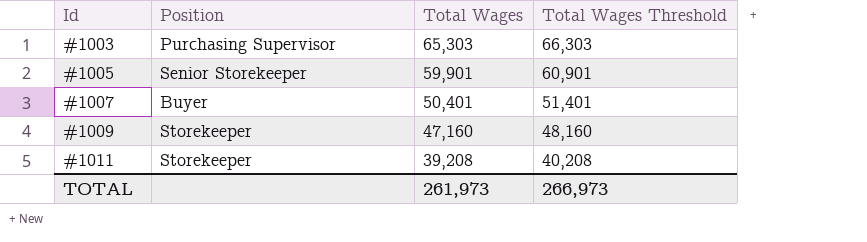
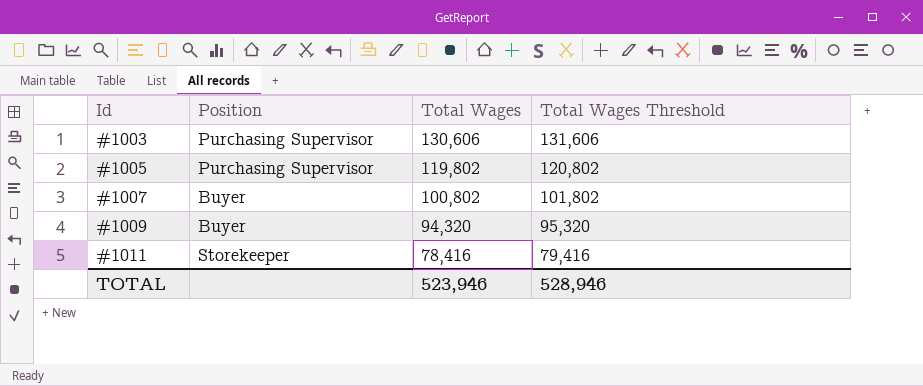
#1003 | Total Wages: 65,303 -> 130,606
#1003 | Total Wages Threshold: 66,303 -> 131,606
#1005 | Position: Senior Storekeeper -> Purchasing Supervisor
#1005 | Total Wages: 59,901 -> 119,802
#1005 | Total Wages Threshold: 60,901 -> 120,802
#1007 | Total Wages: 50,401 -> 100,802
#1007 | Total Wages Threshold: 51,401 -> 101,802
#1009 | Position: Storekeeper -> Buyer
#1009 | Total Wages: 47,160 -> 94,320
#1009 | Total Wages Threshold: 48,160 -> 95,320
#1011 | Total Wages: 39,208 -> 78,416
#1011 | Total Wages Threshold: 40,208 -> 79,416
TOTAL | Total Wages: 261,973 -> 523,946
TOTAL | Total Wages Threshold: 266,973 -> 528,946

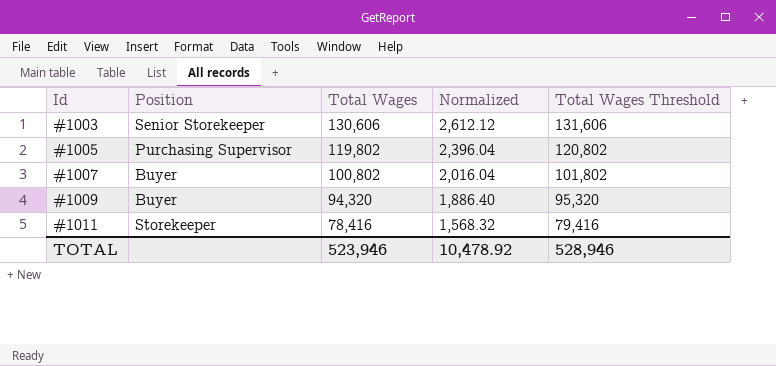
column Normalized | formula: none -> [Total Wages] * 0.02
#1003 | Position: Purchasing Supervisor -> Senior Storekeeper

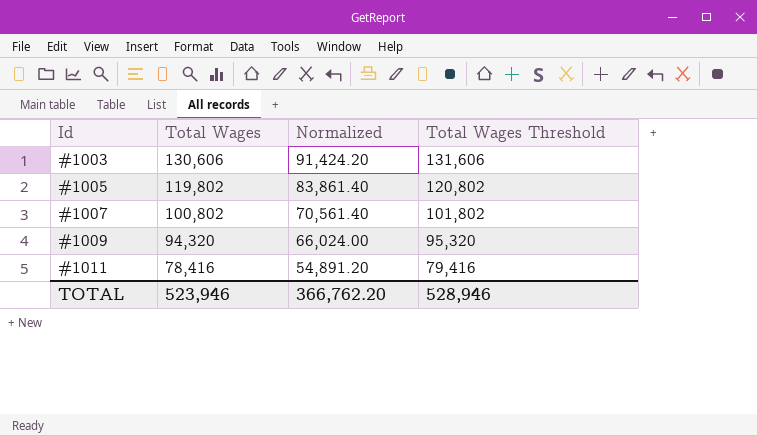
column Position | position: 2 -> none
column Normalized | formula: [Total Wages] * 0.02 -> [Total Wages] * 0.7
TOTAL | Normalized: 10,478.92 -> 366,762.20

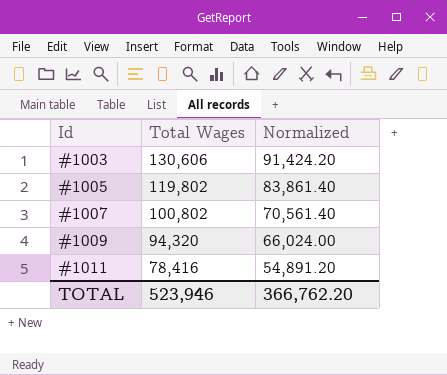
column Total Wages Threshold | formula: [Total Wages] + 1000 -> none

